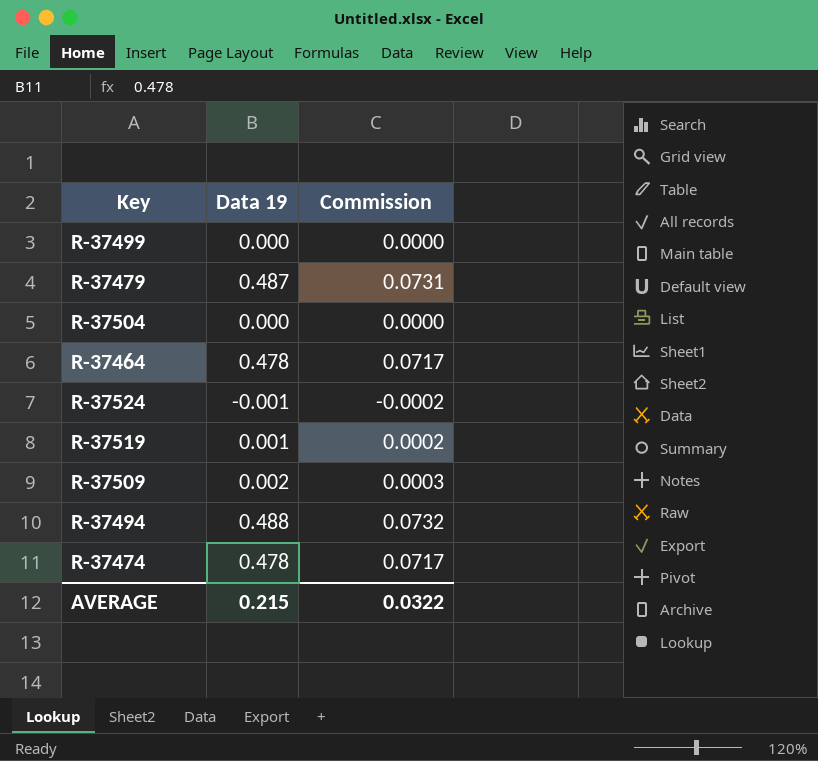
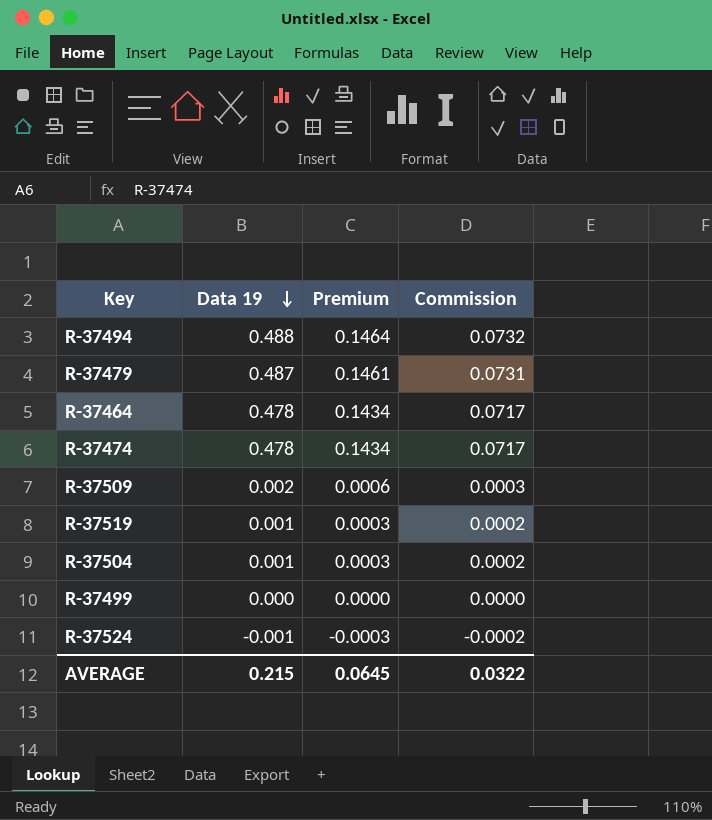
row order: none -> Data 19 descending
column Premium | formula: none -> [Data 19] * 0.3
R-37504 | Data 19: 0.000 -> 0.001
R-37504 | Commission: 0.0000 -> 0.0002

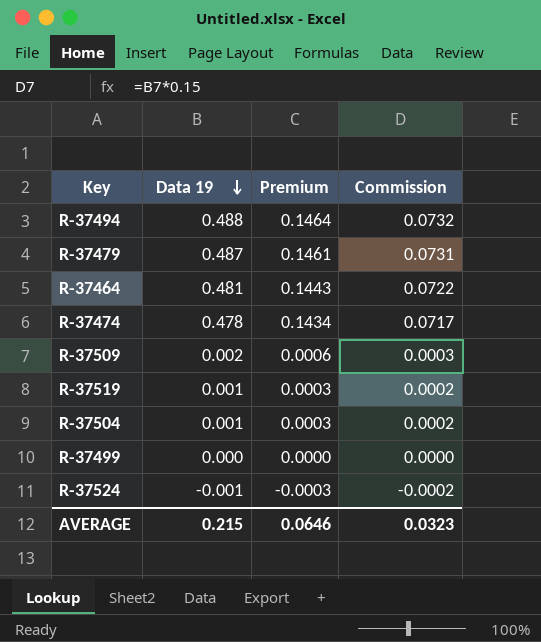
R-37464 | Data 19: 0.478 -> 0.481
R-37464 | Premium: 0.1434 -> 0.1443
R-37464 | Commission: 0.0717 -> 0.0722
AVERAGE | Premium: 0.0645 -> 0.0646
AVERAGE | Commission: 0.0322 -> 0.0323

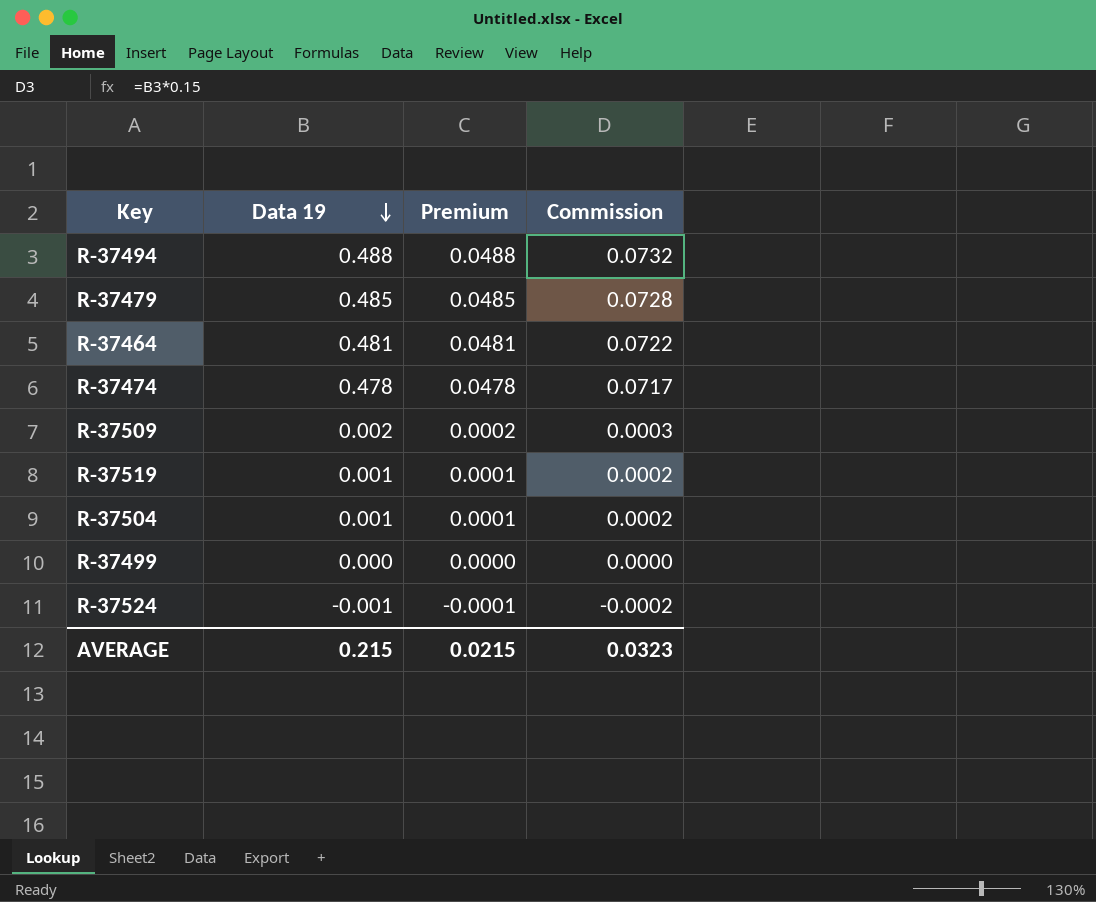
column Premium | formula: [Data 19] * 0.3 -> [Data 19] * 0.1
R-37479 | Data 19: 0.487 -> 0.485
R-37479 | Commission: 0.0731 -> 0.0728
AVERAGE | Premium: 0.0646 -> 0.0215

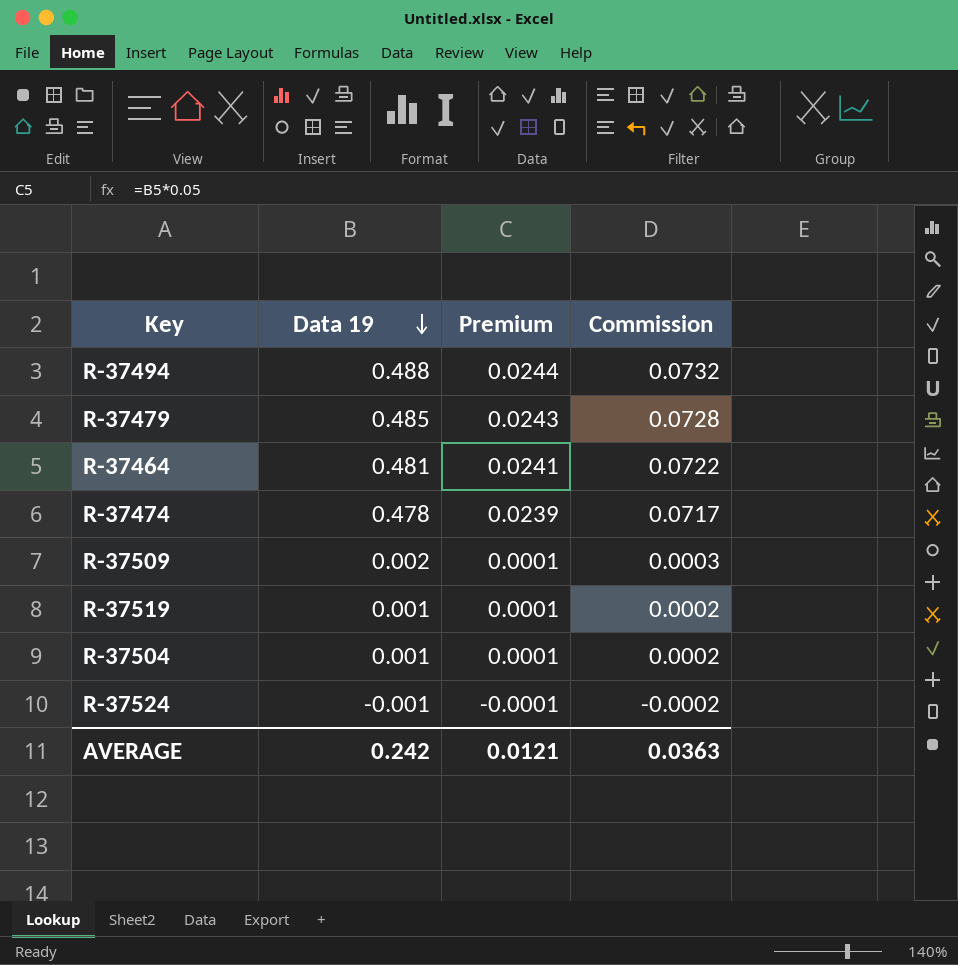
column Premium | formula: [Data 19] * 0.1 -> [Data 19] * 0.05
row R-37499: 0.000 | 0.0000 | 0.0000 -> none
AVERAGE | Data 19: 0.215 -> 0.242
AVERAGE | Premium: 0.0215 -> 0.0121
AVERAGE | Commission: 0.0323 -> 0.0363

